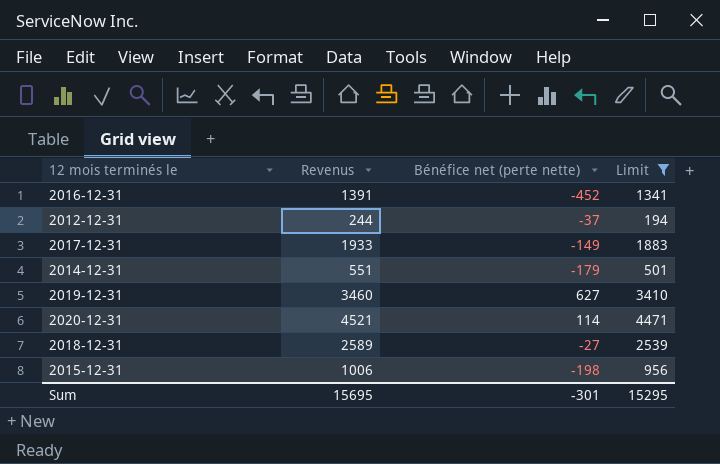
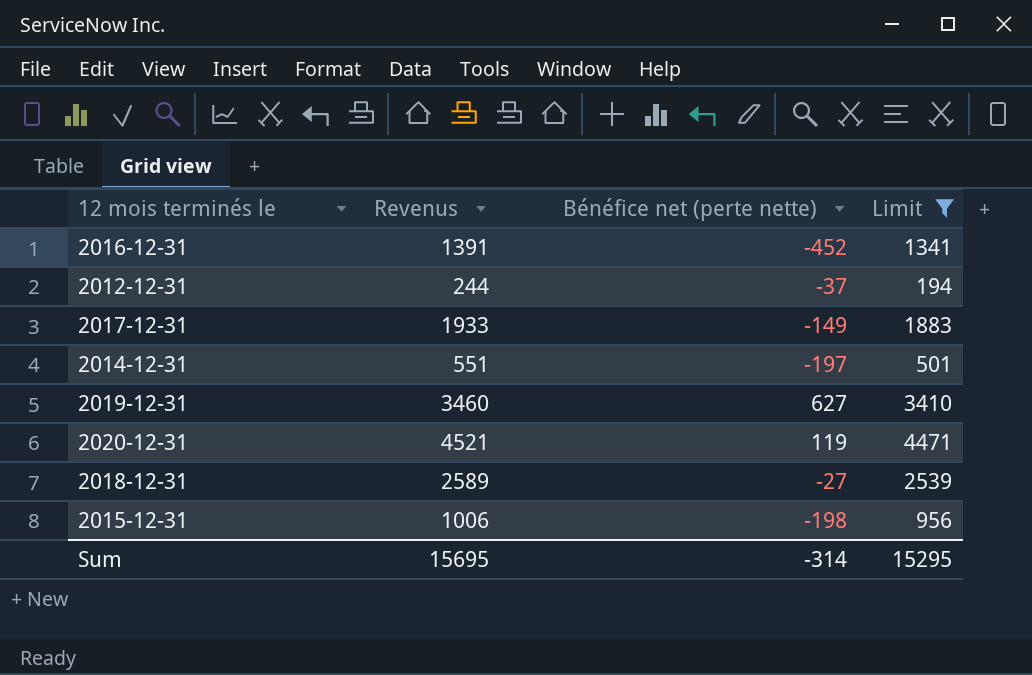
2014-12-31 | Bénéfice net (perte nette): -179 -> -197
2020-12-31 | Bénéfice net (perte nette): 114 -> 119
Sum | Bénéfice net (perte nette): -301 -> -314

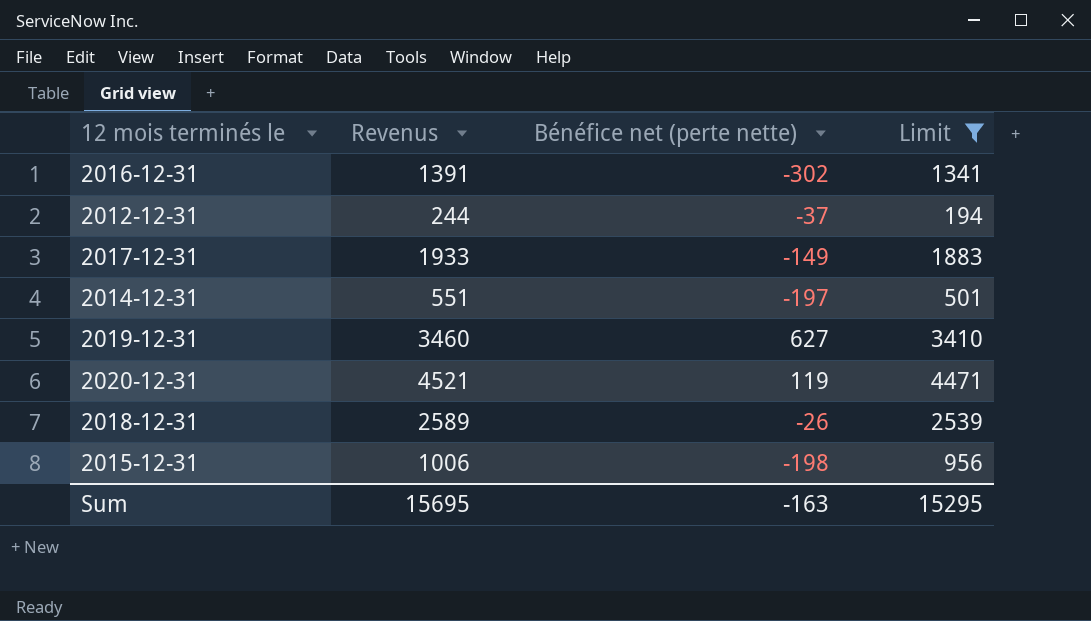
2016-12-31 | Bénéfice net (perte nette): -452 -> -302
2018-12-31 | Bénéfice net (perte nette): -27 -> -26
Sum | Bénéfice net (perte nette): -314 -> -163

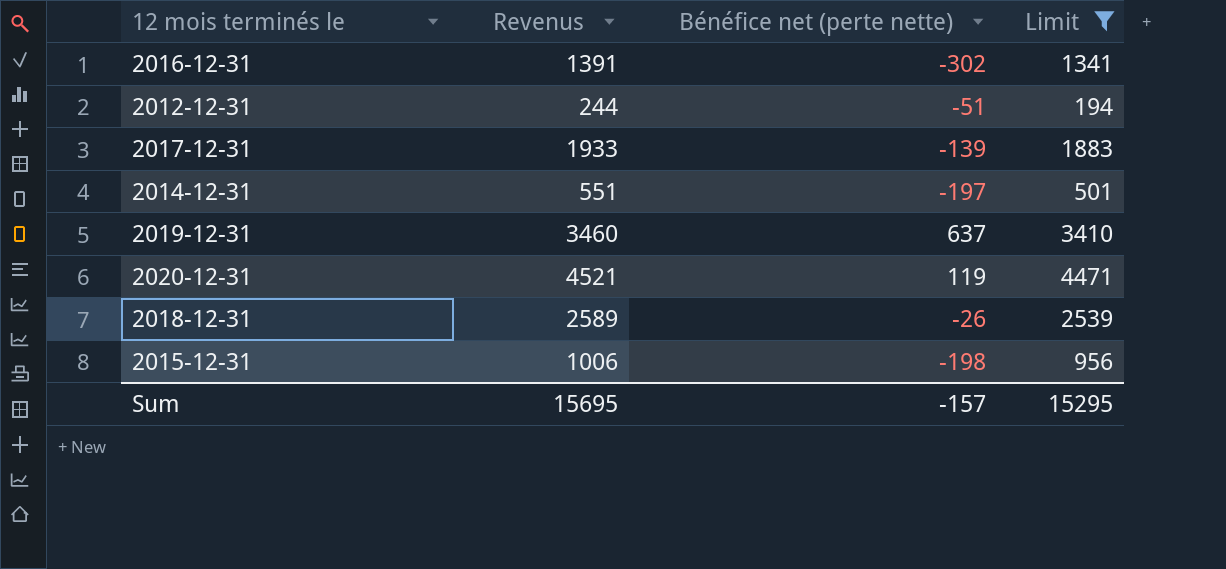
2012-12-31 | Bénéfice net (perte nette): -37 -> -51
2017-12-31 | Bénéfice net (perte nette): -149 -> -139
2019-12-31 | Bénéfice net (perte nette): 627 -> 637
Sum | Bénéfice net (perte nette): -163 -> -157

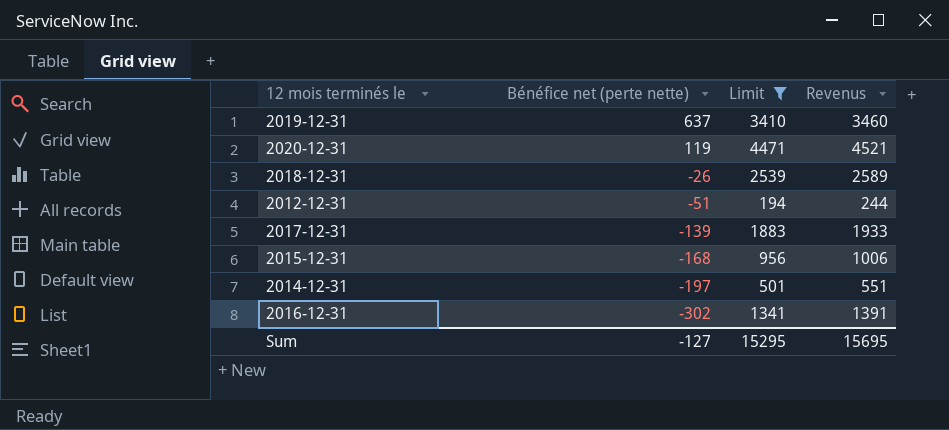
row order: none -> Bénéfice net (perte nette) descending
column Revenus | position: 2 -> 4
2015-12-31 | Bénéfice net (perte nette): -198 -> -168
Sum | Bénéfice net (perte nette): -157 -> -127

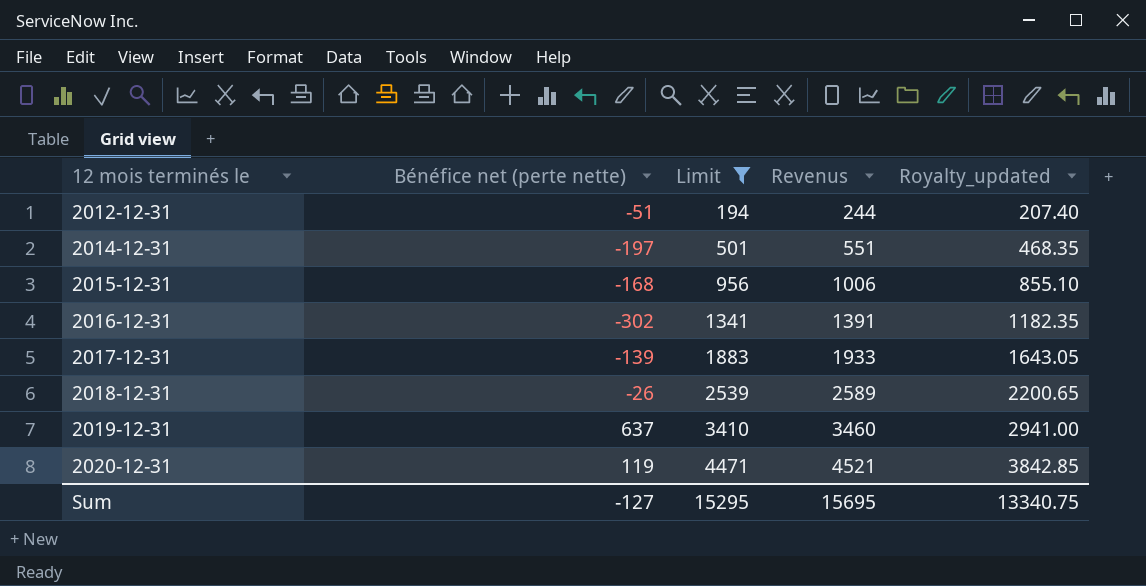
row order: Bénéfice net (perte nette) descending -> 12 mois terminés le ascending
column Royalty_updated | formula: none -> [Revenus] * 0.85

